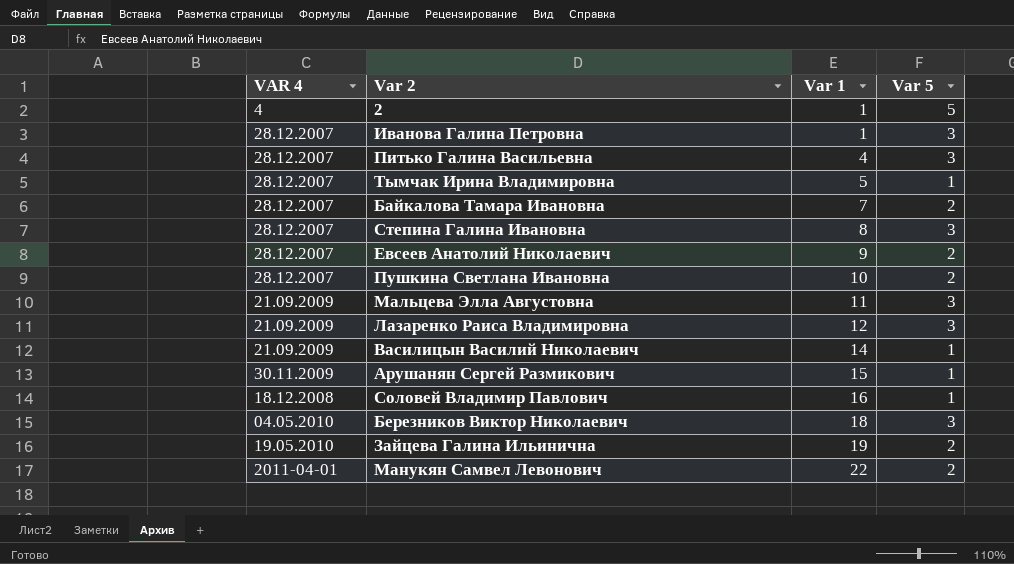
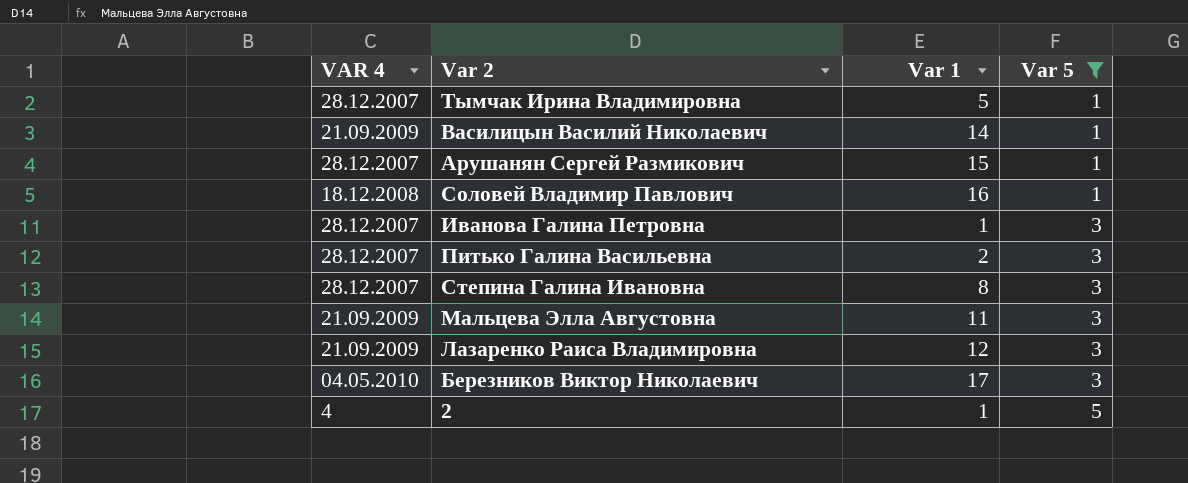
filter: none -> Var 5 != 2
row order: Var 1 ascending -> Var 5 ascending
Арушанян Сергей Размикович | VAR 4: 30.11.2009 -> 28.12.2007
Питько Галина Васильевна | Var 1: 4 -> 2
Березников Виктор Николаевич | Var 1: 18 -> 17

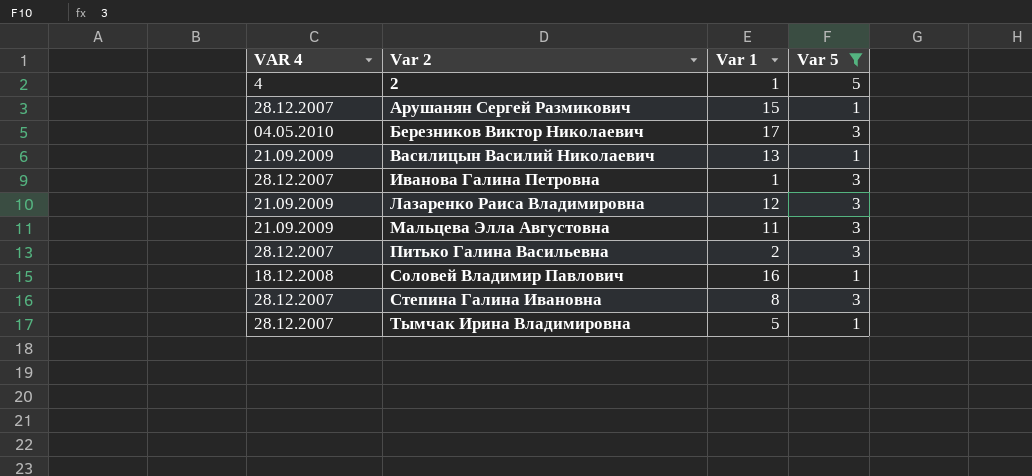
row order: Var 5 ascending -> Var 2 ascending
Василицын Василий Николаевич | Var 1: 14 -> 13

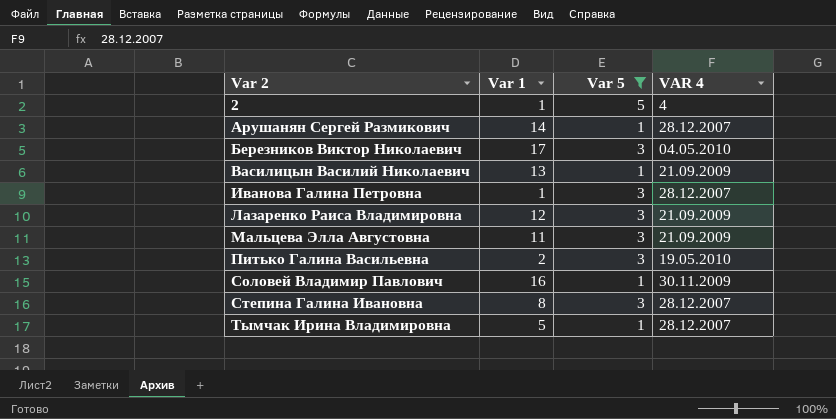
column VAR 4 | position: 1 -> 4
Арушанян Сергей Размикович | Var 1: 15 -> 14
Питько Галина Васильевна | VAR 4: 28.12.2007 -> 19.05.2010
Соловей Владимир Павлович | VAR 4: 18.12.2008 -> 30.11.2009

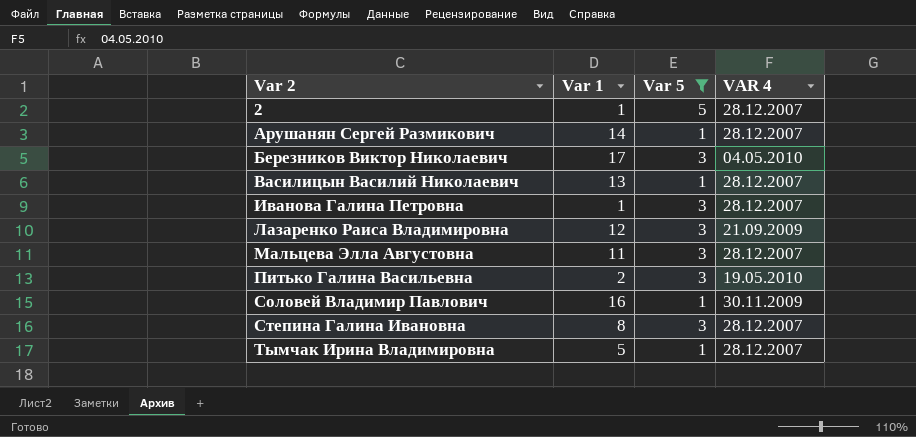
2 | VAR 4: 4 -> 28.12.2007
Василицын Василий Николаевич | VAR 4: 21.09.2009 -> 28.12.2007
Мальцева Элла Августовна | VAR 4: 21.09.2009 -> 28.12.2007

